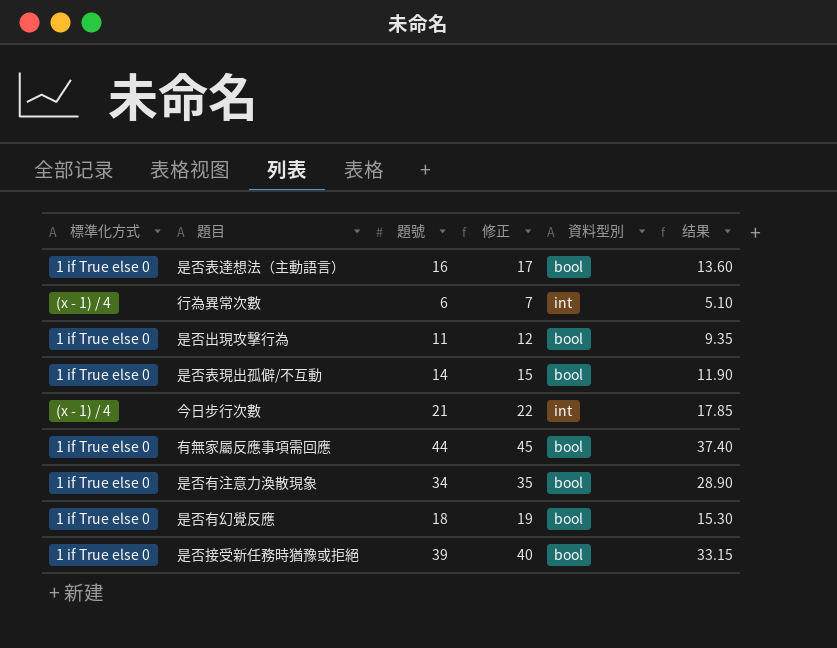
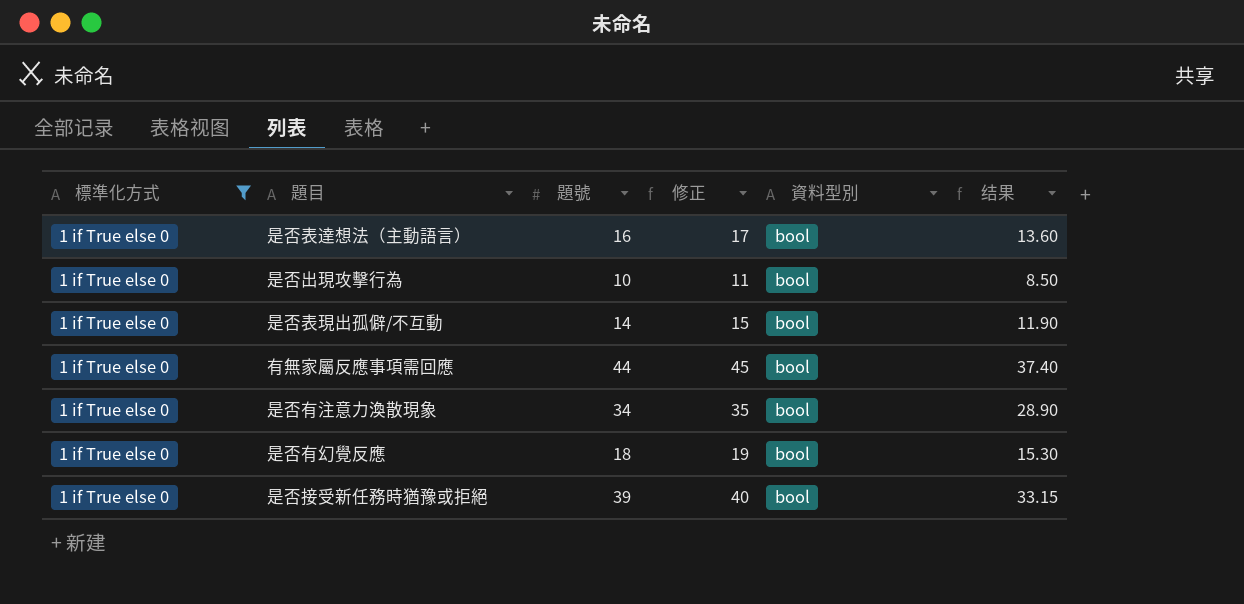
filter: none -> 標準化方式 = 1 if True else 0
是否出現攻擊行為 | 題號: 11 -> 10
是否出現攻擊行為 | 修正: 12 -> 11
是否出現攻擊行為 | 结果: 9.35 -> 8.50

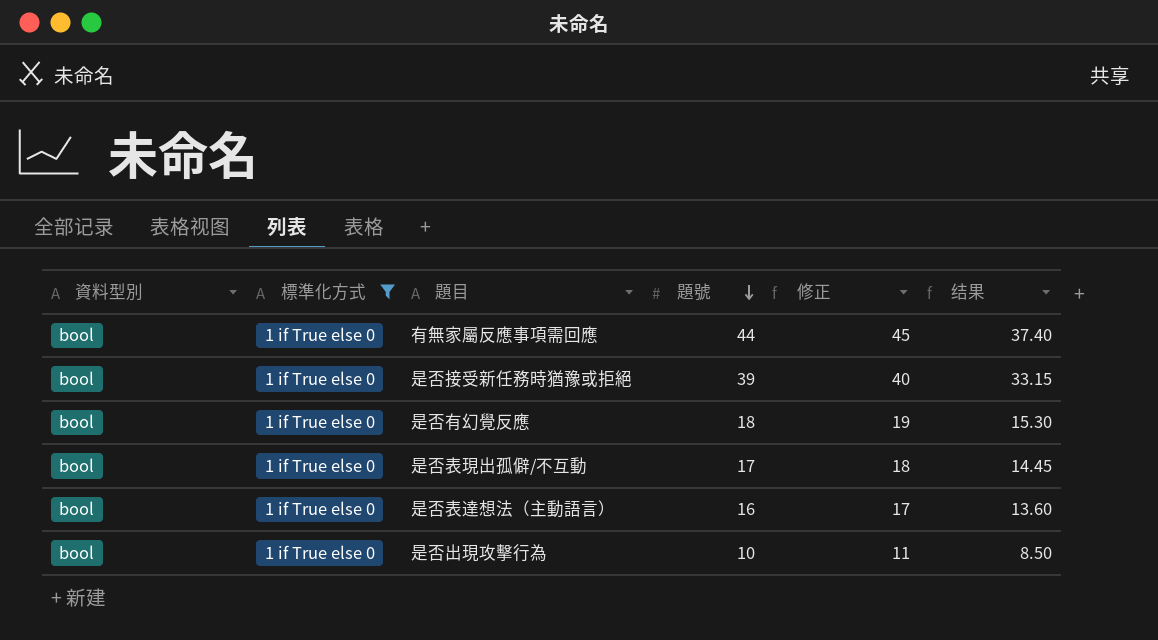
row order: none -> 題號 descending
column 資料型別 | position: 5 -> 1
row 是否有注意力渙散現象: 1 if True else 0 | 34 | 35 | bool | 28.90 -> none
是否表現出孤僻/不互動 | 題號: 14 -> 17
是否表現出孤僻/不互動 | 修正: 15 -> 18
是否表現出孤僻/不互動 | 结果: 11.90 -> 14.45

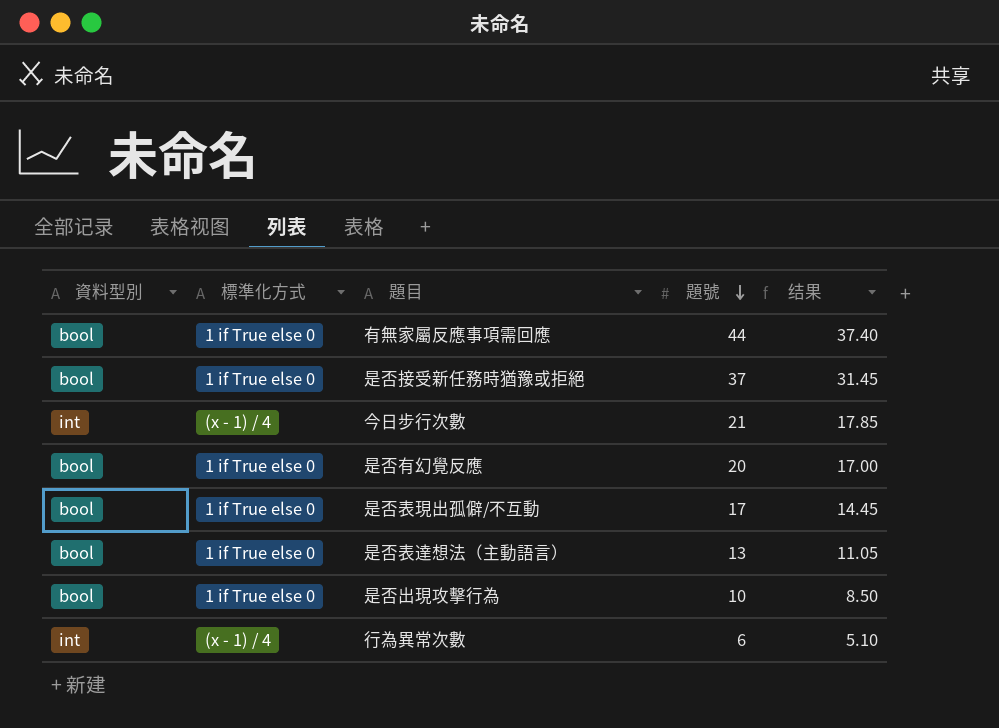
filter: 標準化方式 = 1 if True else 0 -> none
column 修正 | formula: [題號] + 1 -> none
是否接受新任務時猶豫或拒絕 | 題號: 39 -> 37
是否接受新任務時猶豫或拒絕 | 结果: 33.15 -> 31.45
是否有幻覺反應 | 題號: 18 -> 20
是否有幻覺反應 | 结果: 15.30 -> 17.00
是否表達想法（主動語言） | 題號: 16 -> 13
是否表達想法（主動語言） | 结果: 13.60 -> 11.05

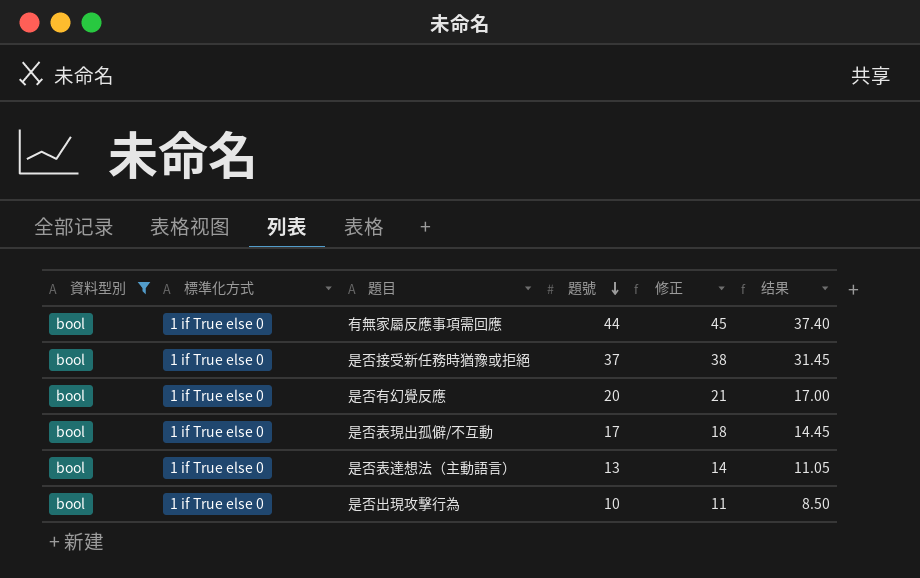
filter: none -> 資料型別 = bool
column 修正 | formula: none -> [題號] + 1

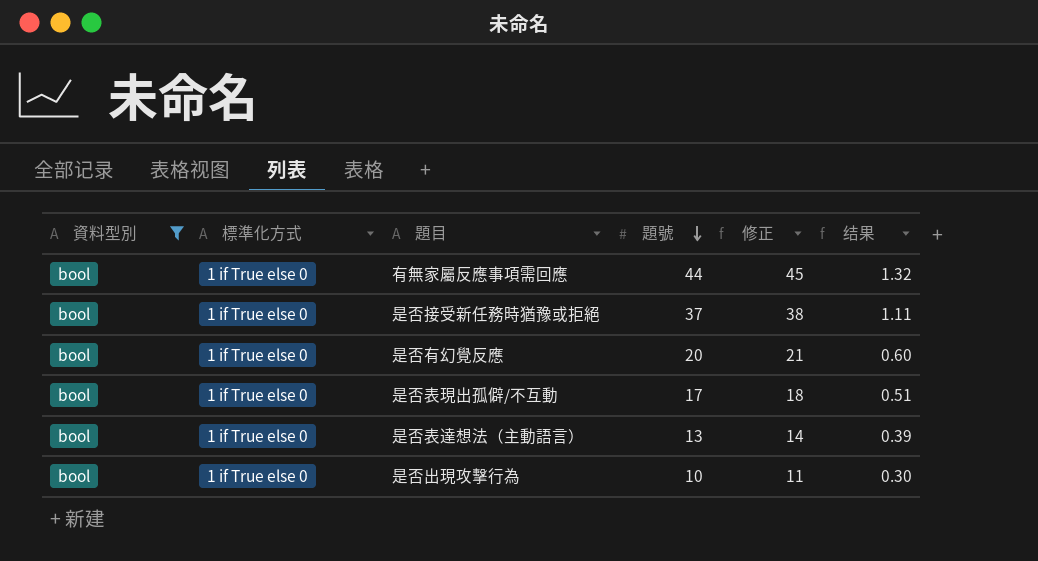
column 结果 | formula: [題號] * 0.85 -> [題號] * 0.03

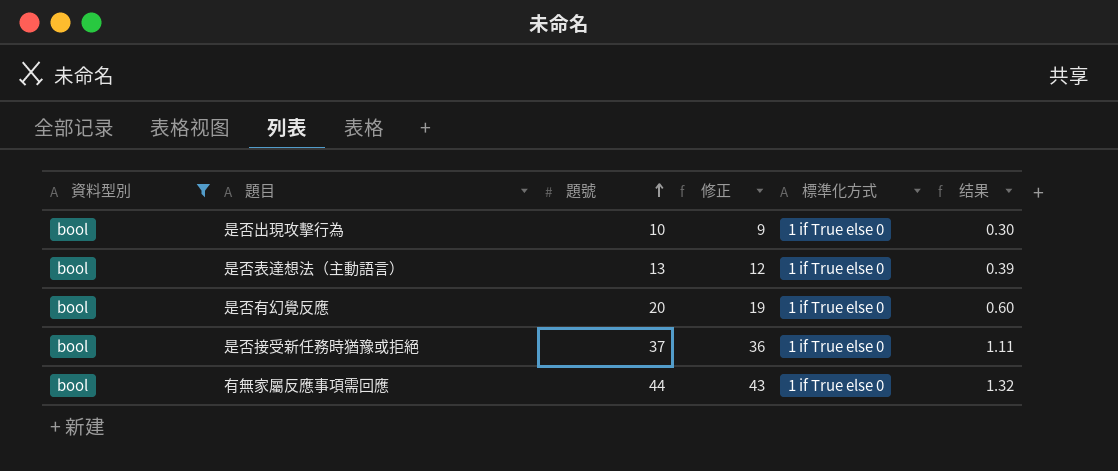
row order: 題號 descending -> 題號 ascending
column 修正 | formula: [題號] + 1 -> [題號] - 1
column 標準化方式 | position: 2 -> 5
row 是否表現出孤僻/不互動: bool | 1 if True else 0 | 17 | 18 | 0.51 -> none

